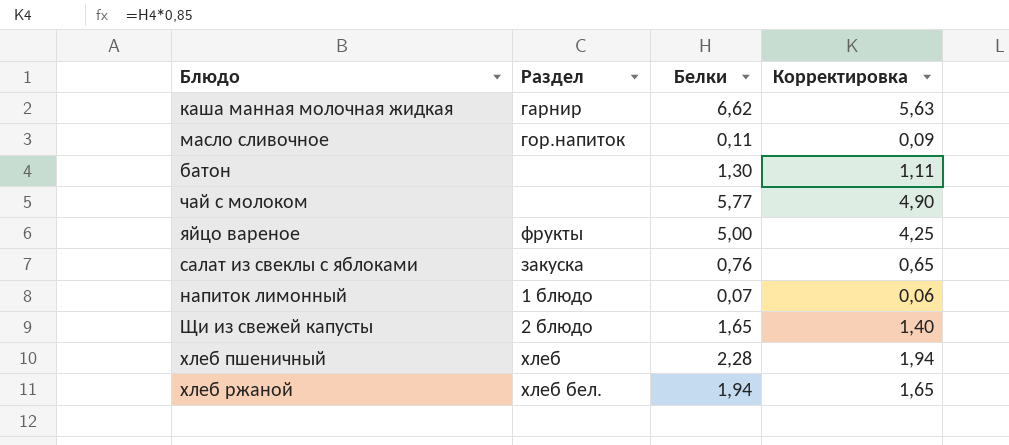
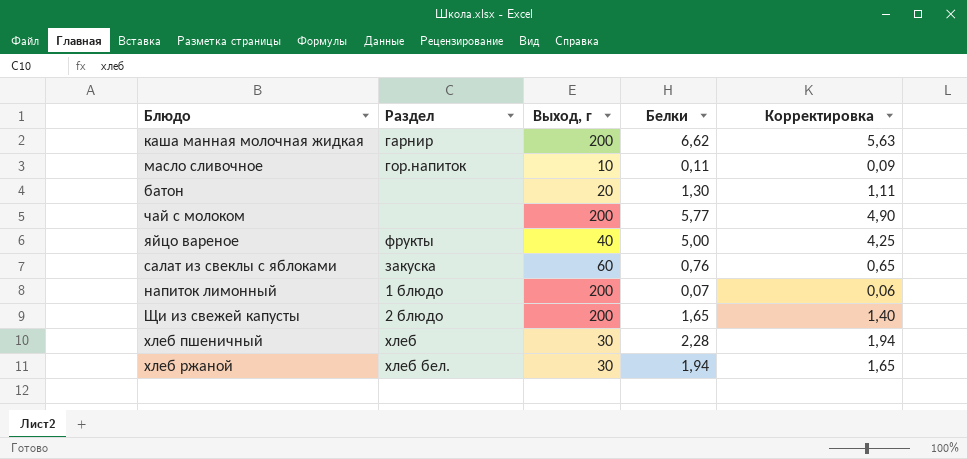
column Выход, г | position: none -> 3

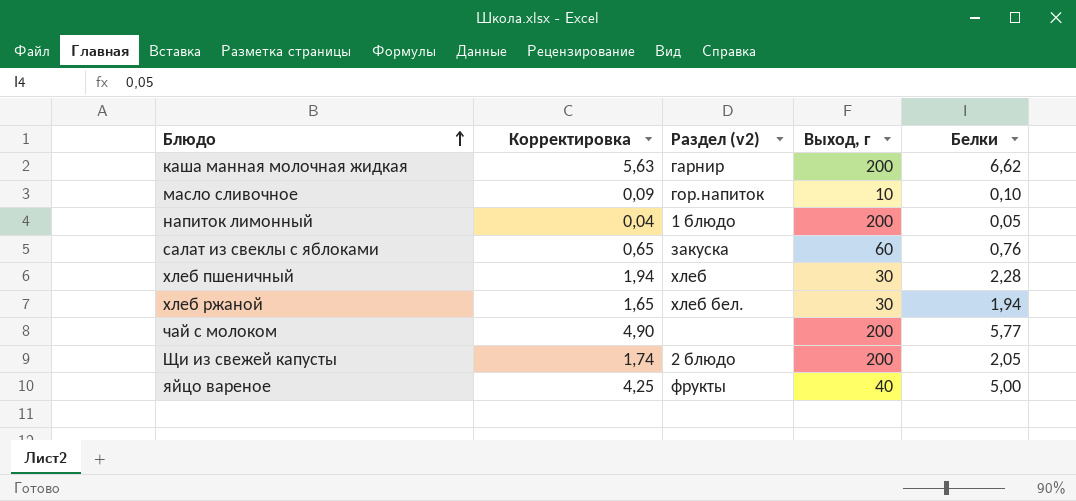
row order: none -> Блюдо ascending
column Корректировка | position: 5 -> 2
column name: Раздел -> Раздел (v2)
row батон: none | 20 | 1,30 | 1,11 -> none
масло сливочное | Белки: 0,11 -> 0,10
напиток лимонный | Корректировка: 0,06 -> 0,04
напиток лимонный | Белки: 0,07 -> 0,05
Щи из свежей капусты | Корректировка: 1,40 -> 1,74
Щи из свежей капусты | Белки: 1,65 -> 2,05

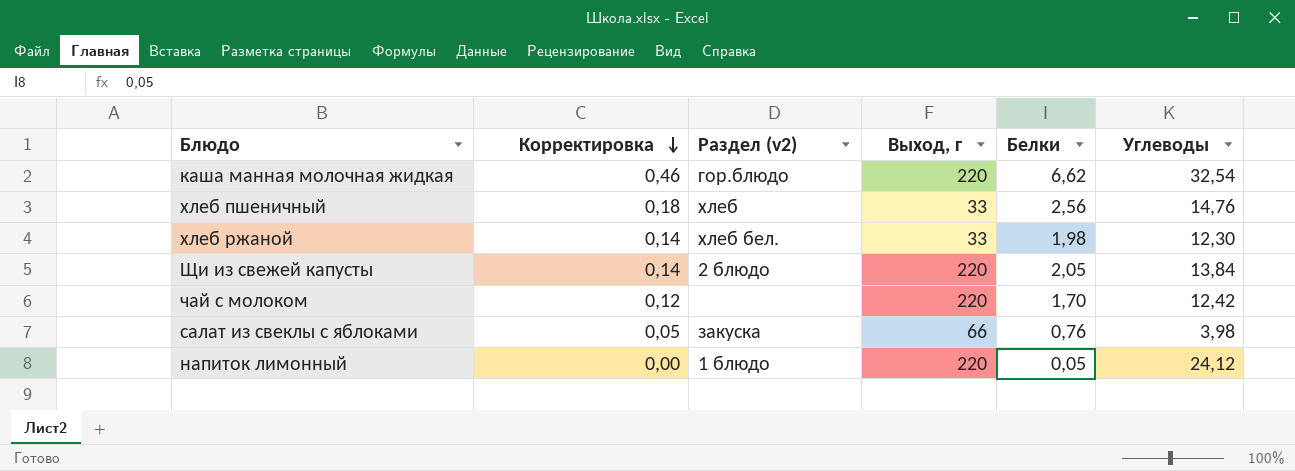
row order: Блюдо ascending -> Корректировка descending
column Корректировка | formula: [Белки] * 0,85 -> [Белки] * 0,07
column Углеводы | position: none -> 6
row масло сливочное: 0,09 | гор.напиток | 10 | 0,10 -> none
row яйцо вареное: 4,25 | фрукты | 40 | 5,00 -> none
каша манная молочная жидкая | Раздел (v2): гарнир -> гор.блюдо
каша манная молочная жидкая | Выход, г: 200 -> 220
хлеб пшеничный | Выход, г: 30 -> 33
хлеб пшеничный | Белки: 2,28 -> 2,56
хлеб ржаной | Выход, г: 30 -> 33
хлеб ржаной | Белки: 1,94 -> 1,98
Щи из свежей капусты | Выход, г: 200 -> 220
чай с молоком | Выход, г: 200 -> 220
чай с молоком | Белки: 5,77 -> 1,70
салат из свеклы с яблоками | Выход, г: 60 -> 66
напиток лимонный | Выход, г: 200 -> 220

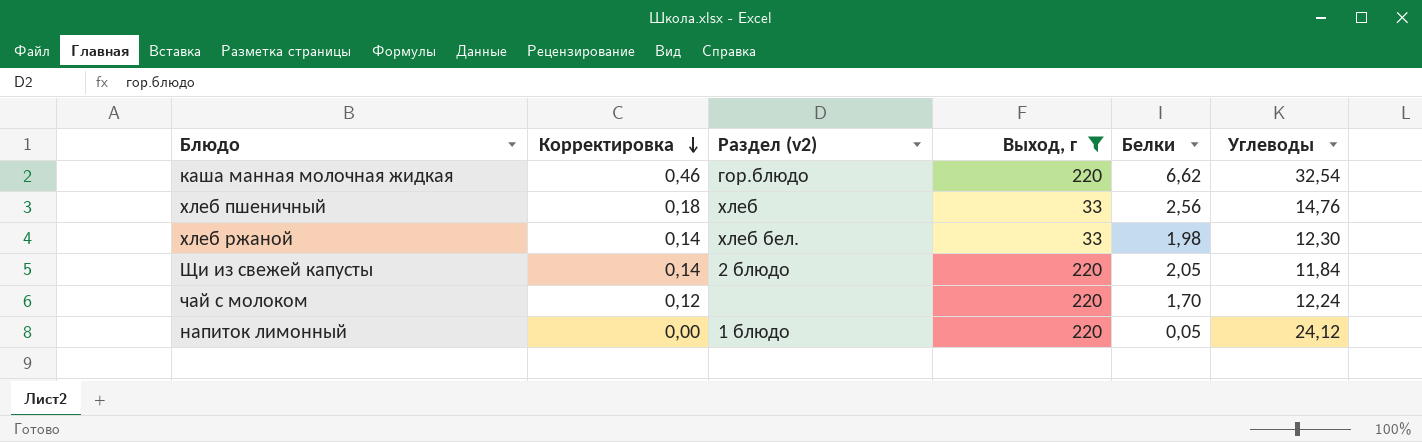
filter: none -> Выход, г != 66
Щи из свежей капусты | Углеводы: 13,84 -> 11,84
чай с молоком | Углеводы: 12,42 -> 12,24

